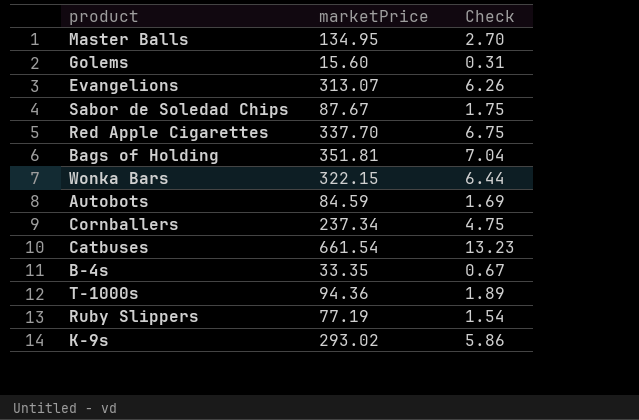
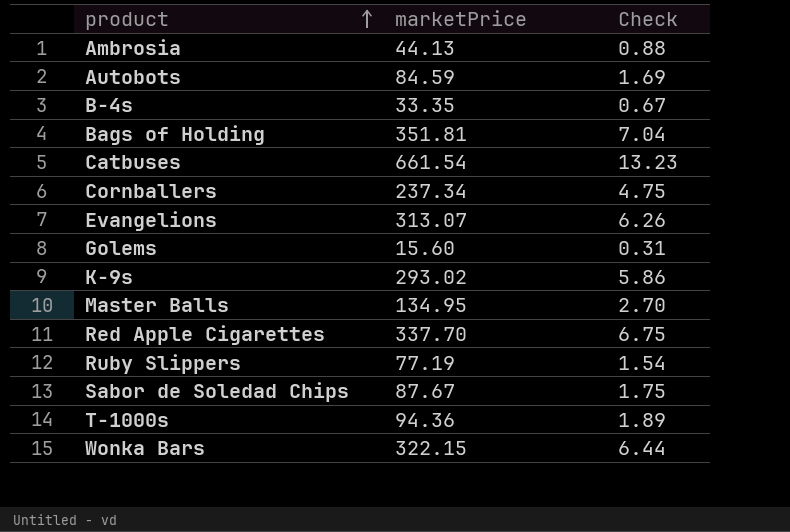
row order: none -> product ascending
row Ambrosia: none -> 44.13 | 0.88

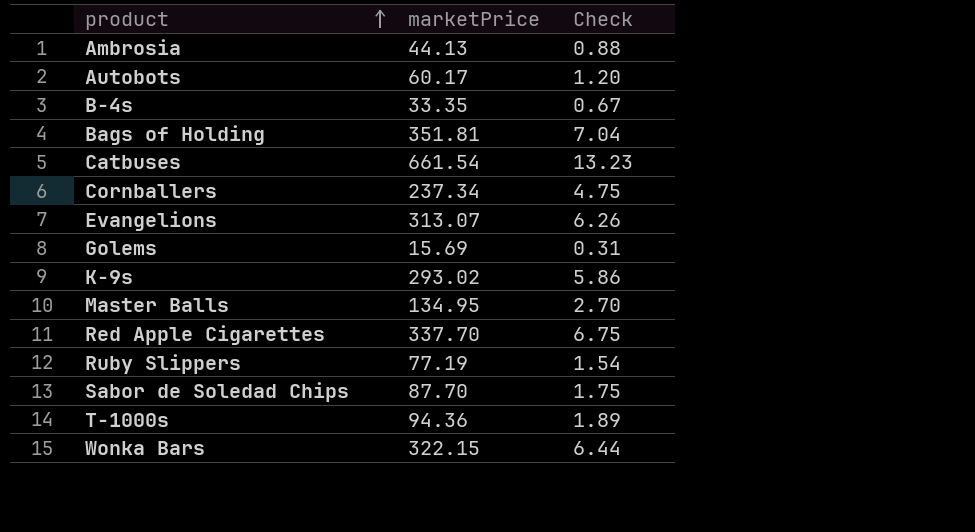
Autobots | marketPrice: 84.59 -> 60.17
Autobots | Check: 1.69 -> 1.20
Golems | marketPrice: 15.60 -> 15.69
Sabor de Soledad Chips | marketPrice: 87.67 -> 87.70

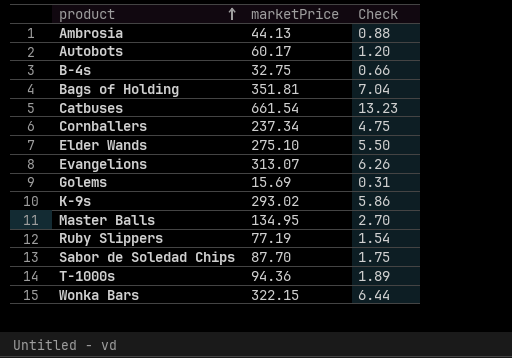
row Red Apple Cigarettes: 337.70 | 6.75 -> none
B-4s | marketPrice: 33.35 -> 32.75
B-4s | Check: 0.67 -> 0.66
row Elder Wands: none -> 275.10 | 5.50

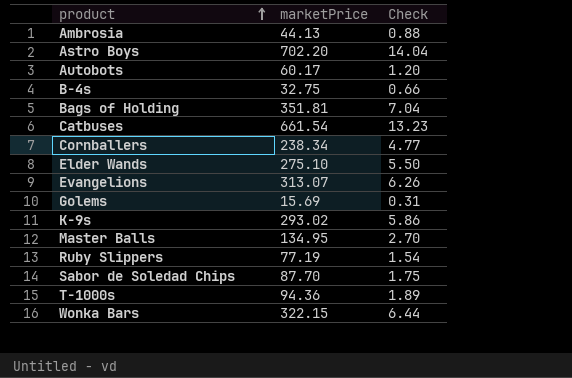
row Astro Boys: none -> 702.20 | 14.04
Cornballers | marketPrice: 237.34 -> 238.34
Cornballers | Check: 4.75 -> 4.77

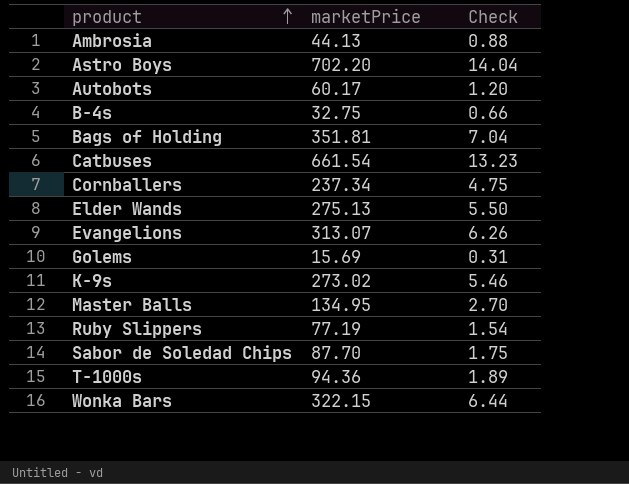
Cornballers | marketPrice: 238.34 -> 237.34
Cornballers | Check: 4.77 -> 4.75
Elder Wands | marketPrice: 275.10 -> 275.13
K-9s | marketPrice: 293.02 -> 273.02
K-9s | Check: 5.86 -> 5.46

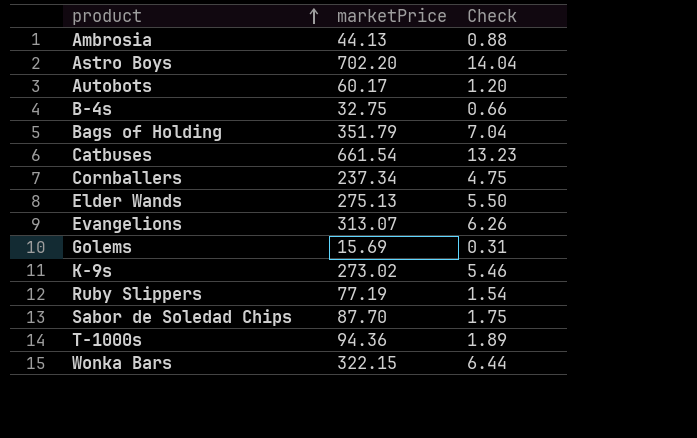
row Master Balls: 134.95 | 2.70 -> none
Bags of Holding | marketPrice: 351.81 -> 351.79

